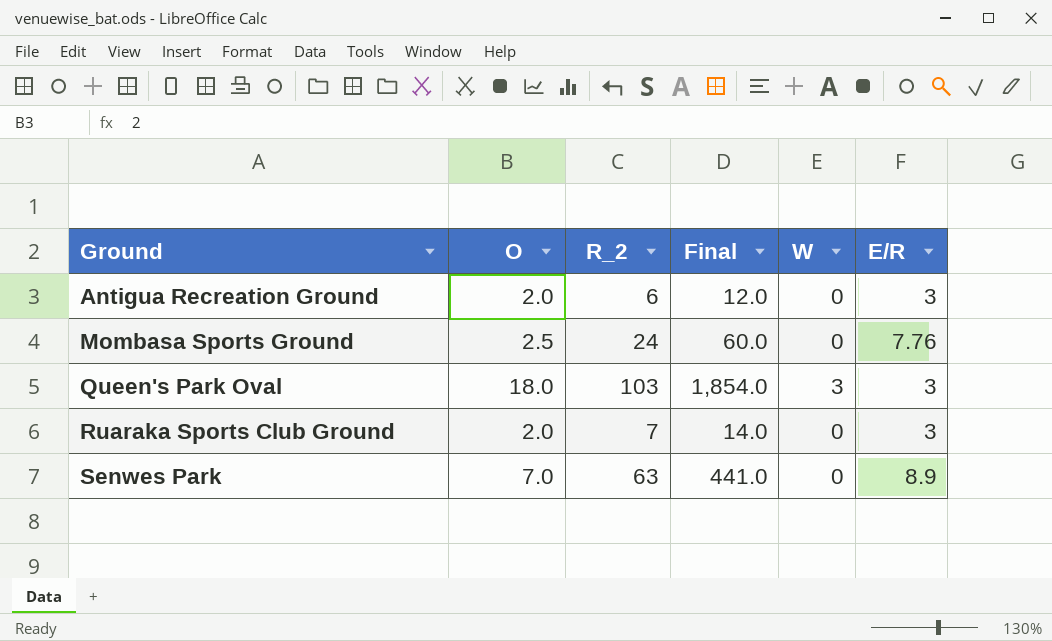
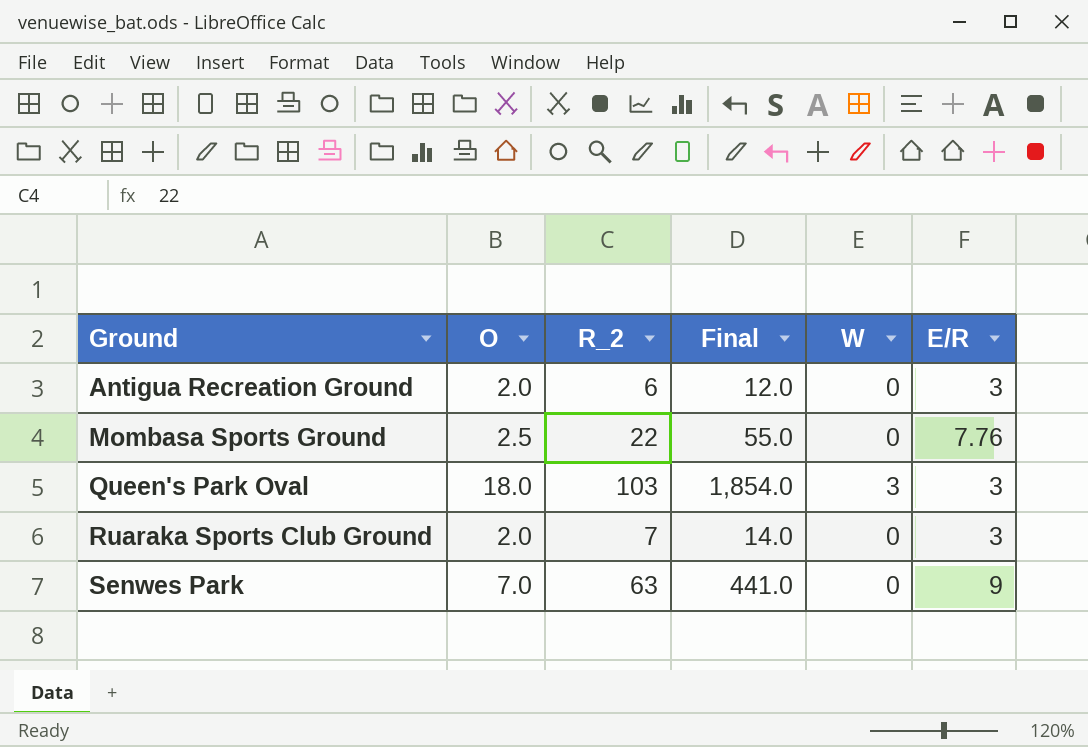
Mombasa Sports Ground | R_2: 24 -> 22
Mombasa Sports Ground | Final: 60.0 -> 55.0
Senwes Park | E/R: 8.9 -> 9

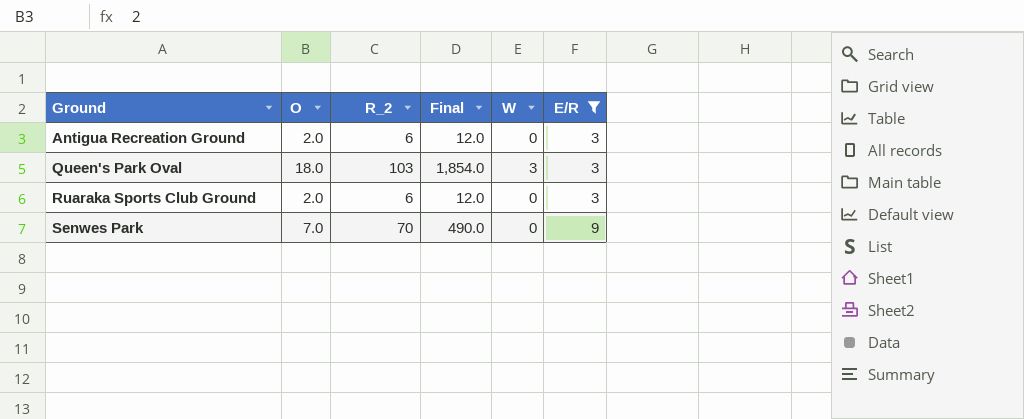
filter: none -> E/R != 7.76
Ruaraka Sports Club Ground | R_2: 7 -> 6
Ruaraka Sports Club Ground | Final: 14.0 -> 12.0
Senwes Park | R_2: 63 -> 70
Senwes Park | Final: 441.0 -> 490.0

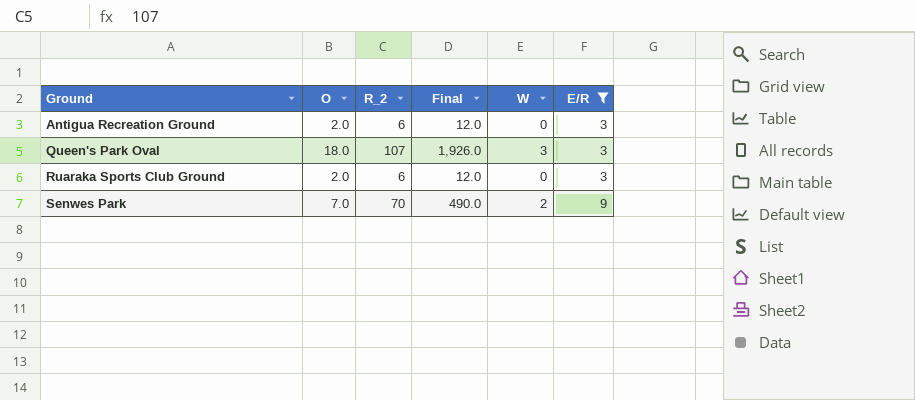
Queen's Park Oval | R_2: 103 -> 107
Queen's Park Oval | Final: 1,854.0 -> 1,926.0
Senwes Park | W: 0 -> 2

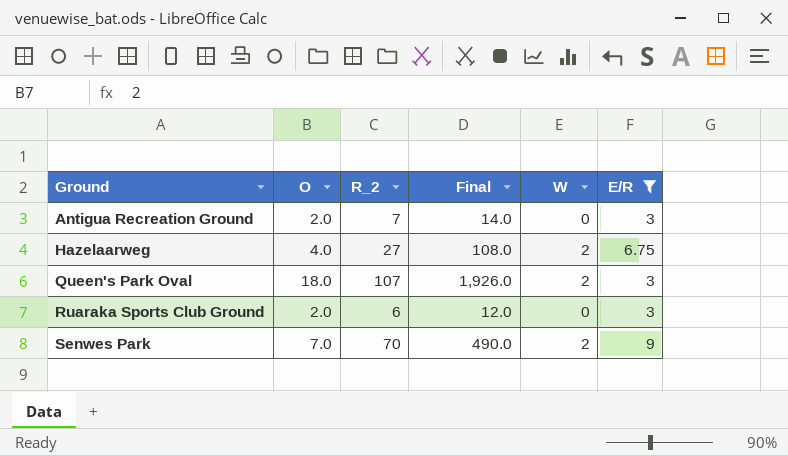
Antigua Recreation Ground | R_2: 6 -> 7
Antigua Recreation Ground | Final: 12.0 -> 14.0
row Hazelaarweg: none -> 4.0 | 27 | 108.0 | 2 | 6.75
Queen's Park Oval | W: 3 -> 2

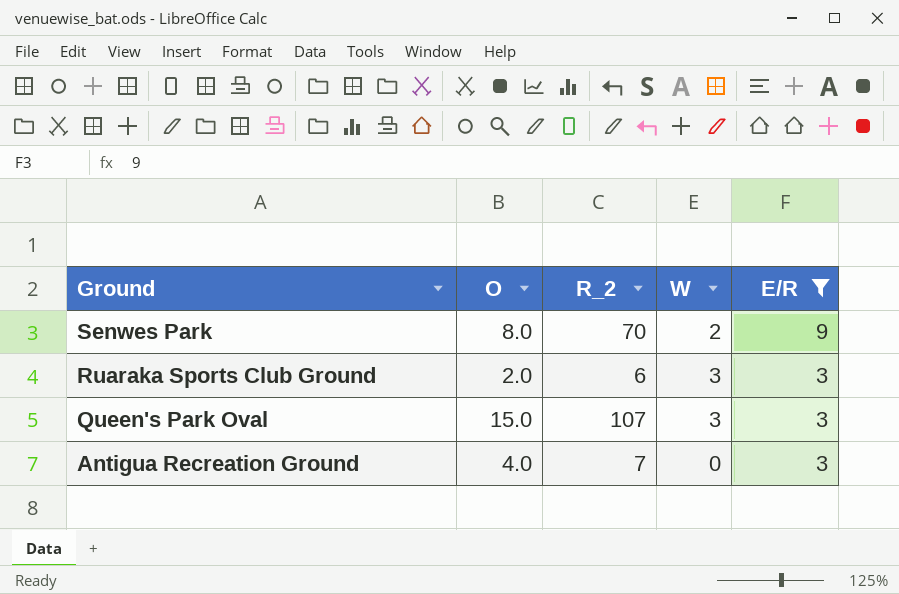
row order: Ground ascending -> Ground descending
column Final | formula: [O] * [R_2] -> none
row Hazelaarweg: 4.0 | 27 | 108.0 | 2 | 6.75 -> none
Senwes Park | O: 7.0 -> 8.0
Ruaraka Sports Club Ground | W: 0 -> 3
Queen's Park Oval | O: 18.0 -> 15.0
Queen's Park Oval | W: 2 -> 3
Antigua Recreation Ground | O: 2.0 -> 4.0

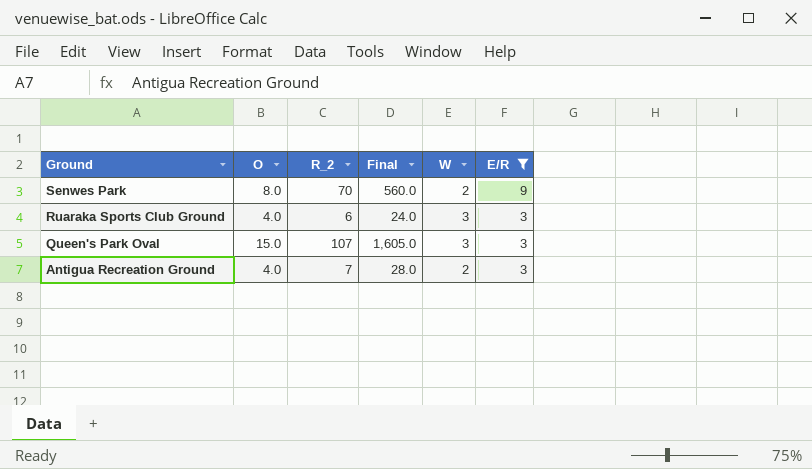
column Final | formula: none -> [O] * [R_2]
Ruaraka Sports Club Ground | O: 2.0 -> 4.0
Antigua Recreation Ground | W: 0 -> 2

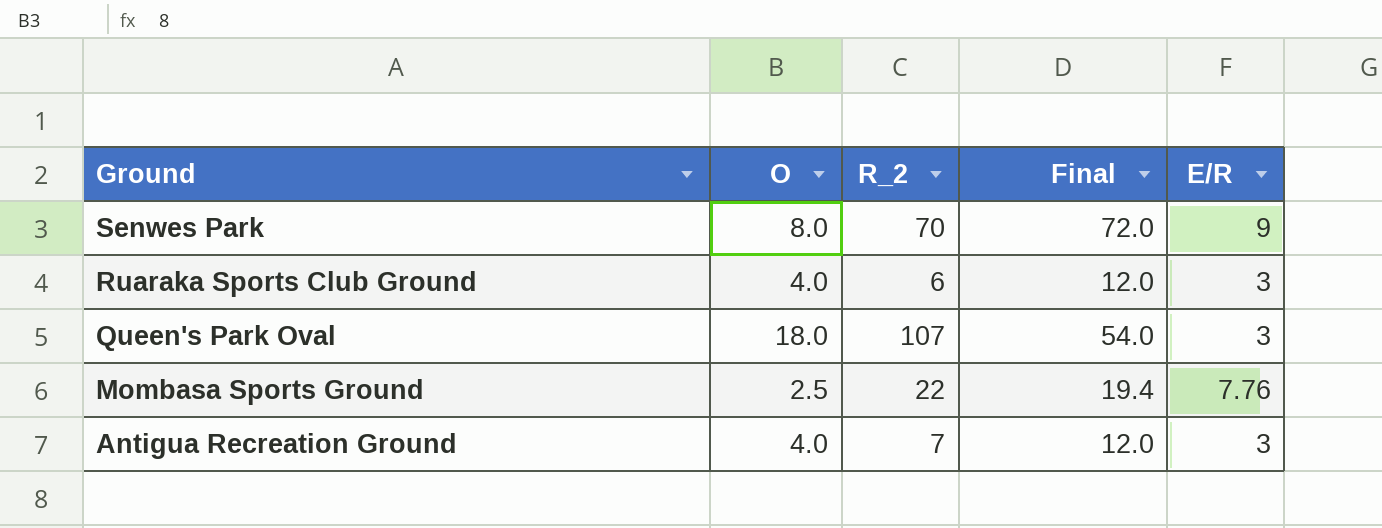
filter: E/R != 7.76 -> none
column W | position: 5 -> none
column Final | formula: [O] * [R_2] -> [O] * [E/R]
Queen's Park Oval | O: 15.0 -> 18.0

